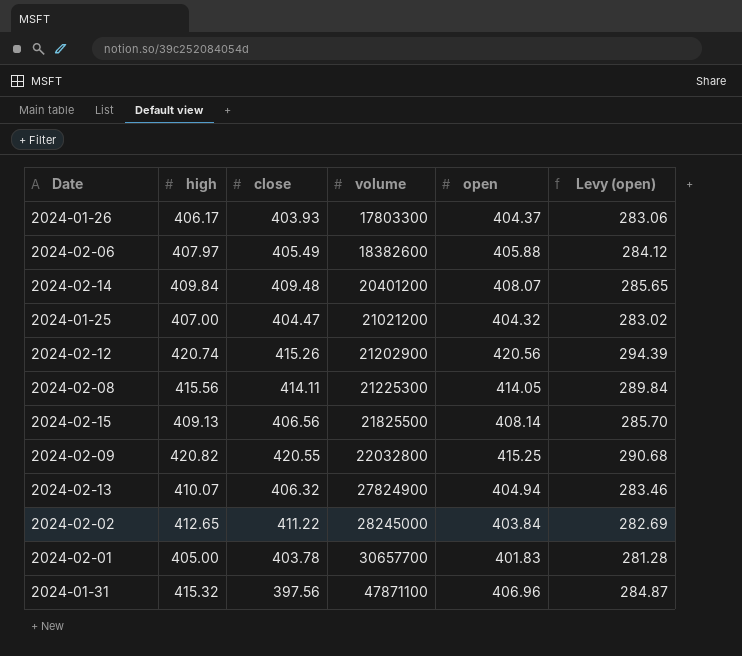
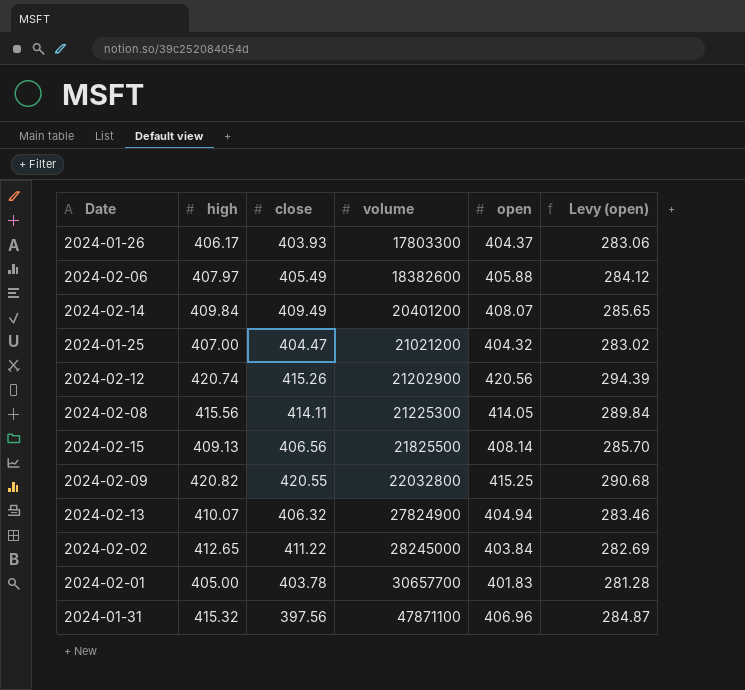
2024-02-14 | close: 409.48 -> 409.49

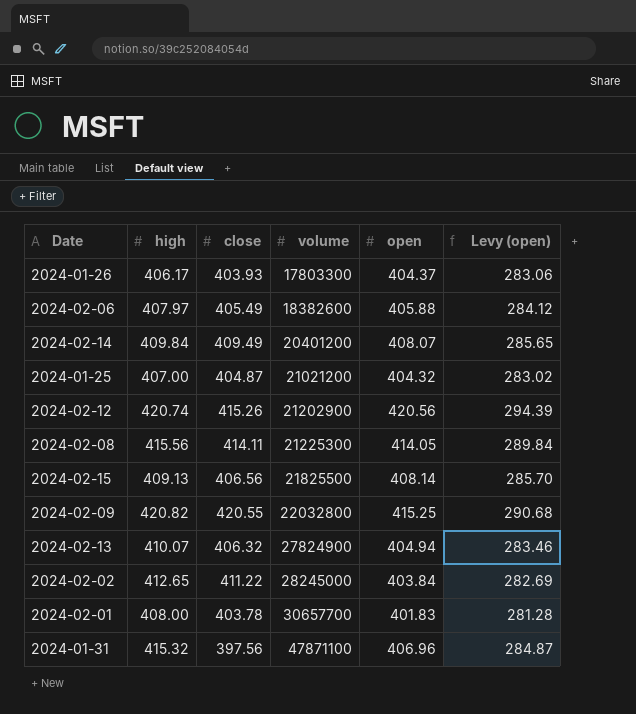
2024-01-25 | close: 404.47 -> 404.87
2024-02-01 | high: 405.00 -> 408.00

